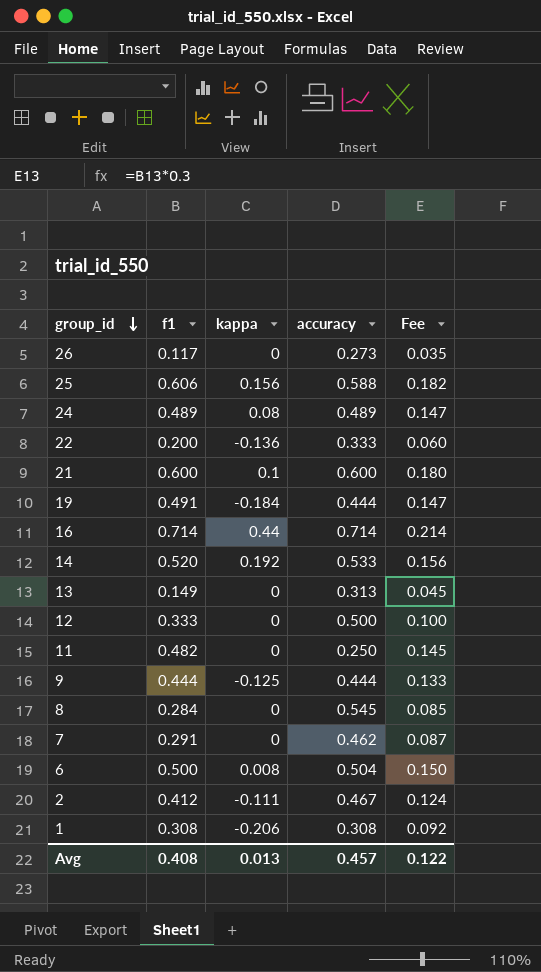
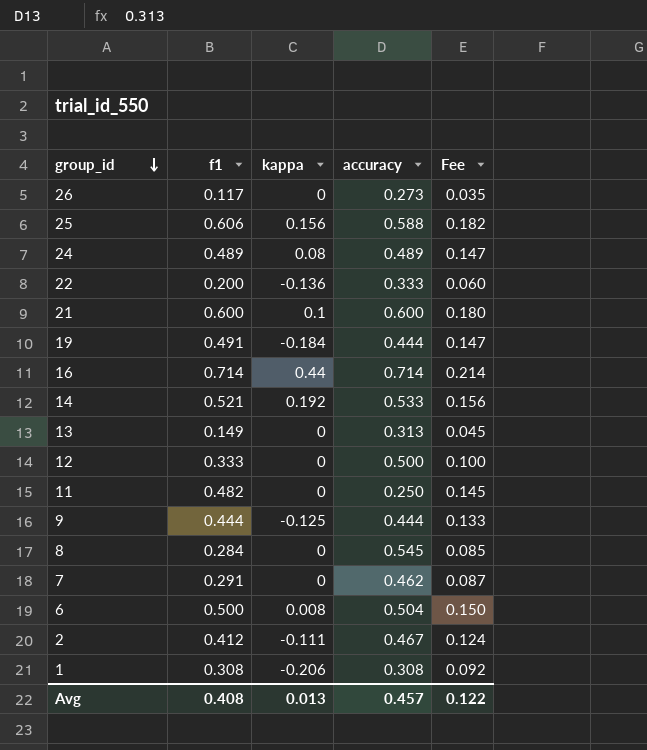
14 | f1: 0.520 -> 0.521

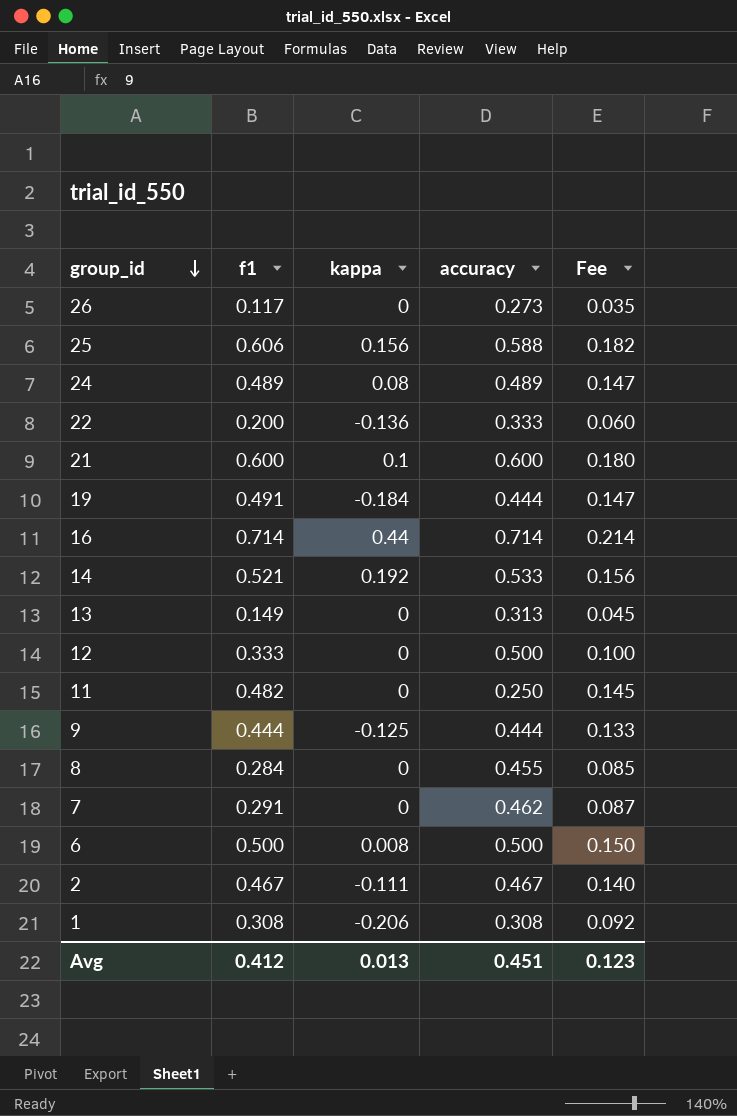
8 | accuracy: 0.545 -> 0.455
6 | accuracy: 0.504 -> 0.500
2 | f1: 0.412 -> 0.467
2 | Fee: 0.124 -> 0.140
Avg | f1: 0.408 -> 0.412
Avg | accuracy: 0.457 -> 0.451
Avg | Fee: 0.122 -> 0.123

